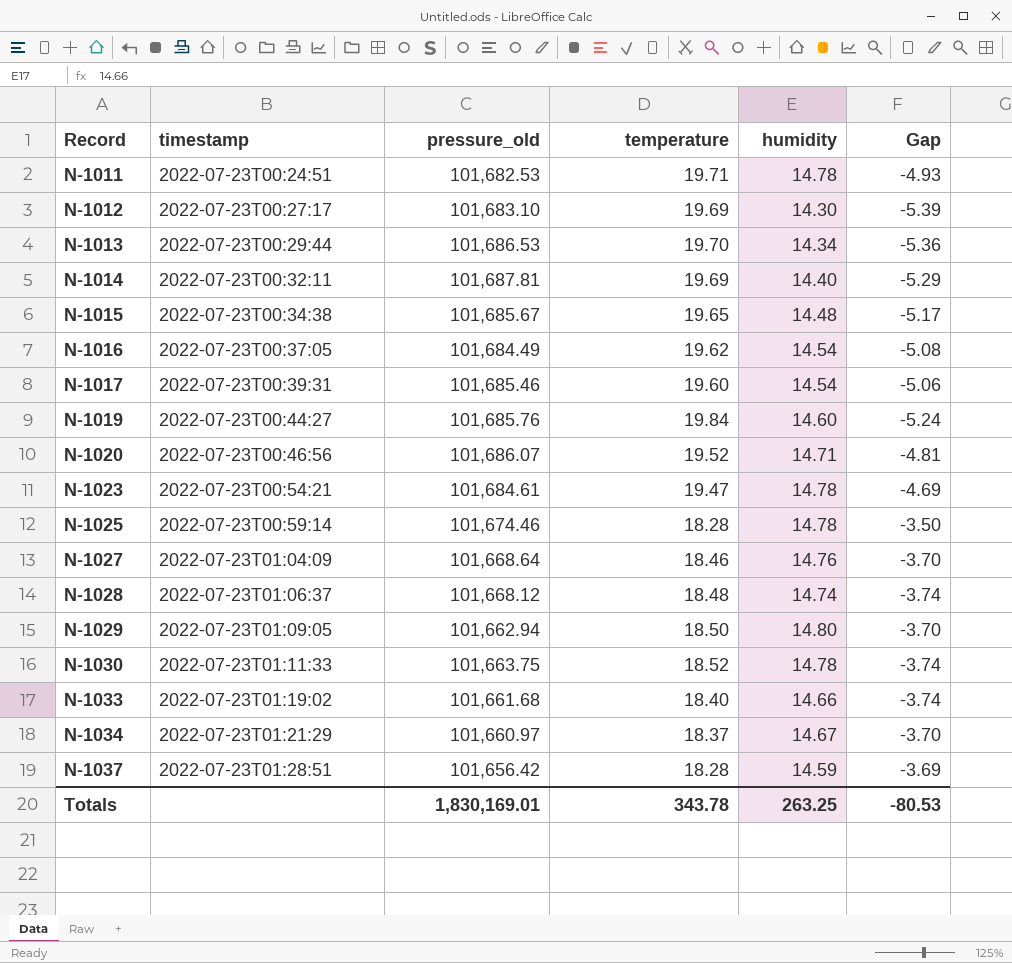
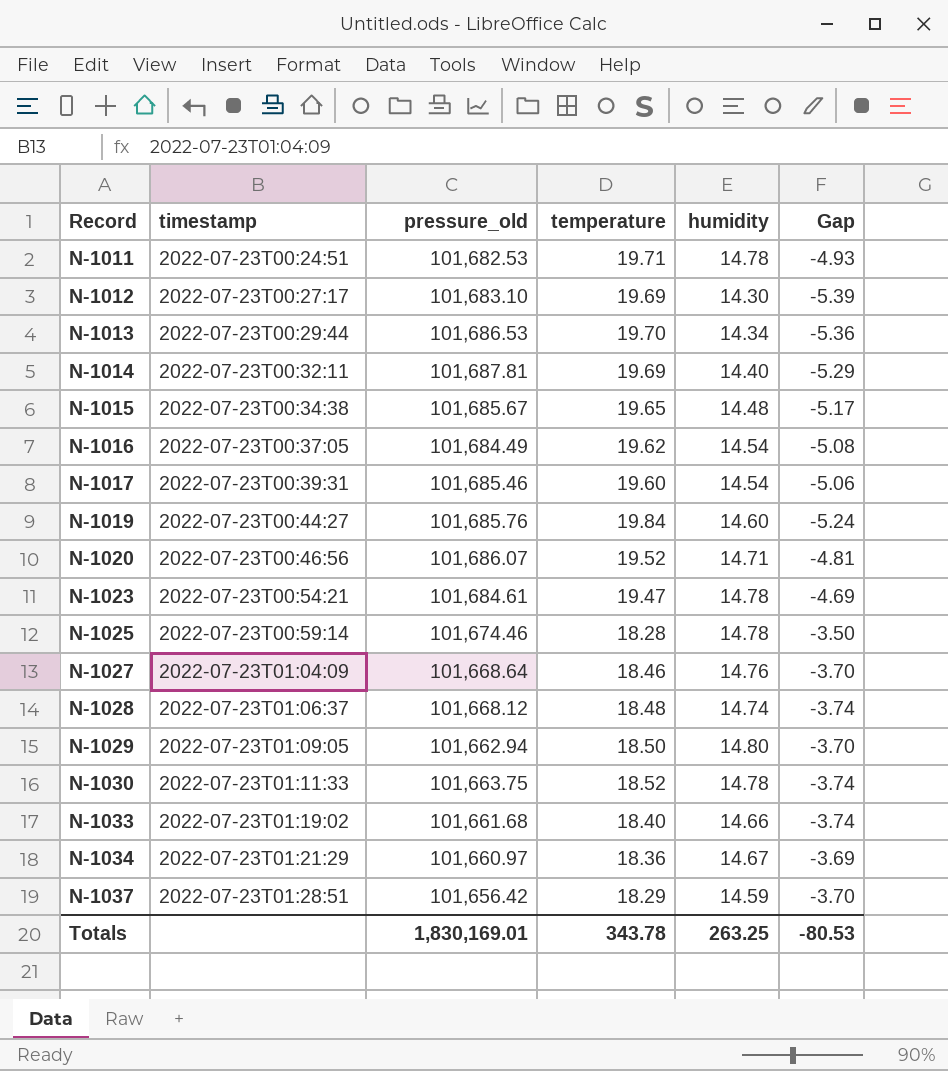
N-1034 | temperature: 18.37 -> 18.36
N-1034 | Gap: -3.70 -> -3.69
N-1037 | temperature: 18.28 -> 18.29
N-1037 | Gap: -3.69 -> -3.70

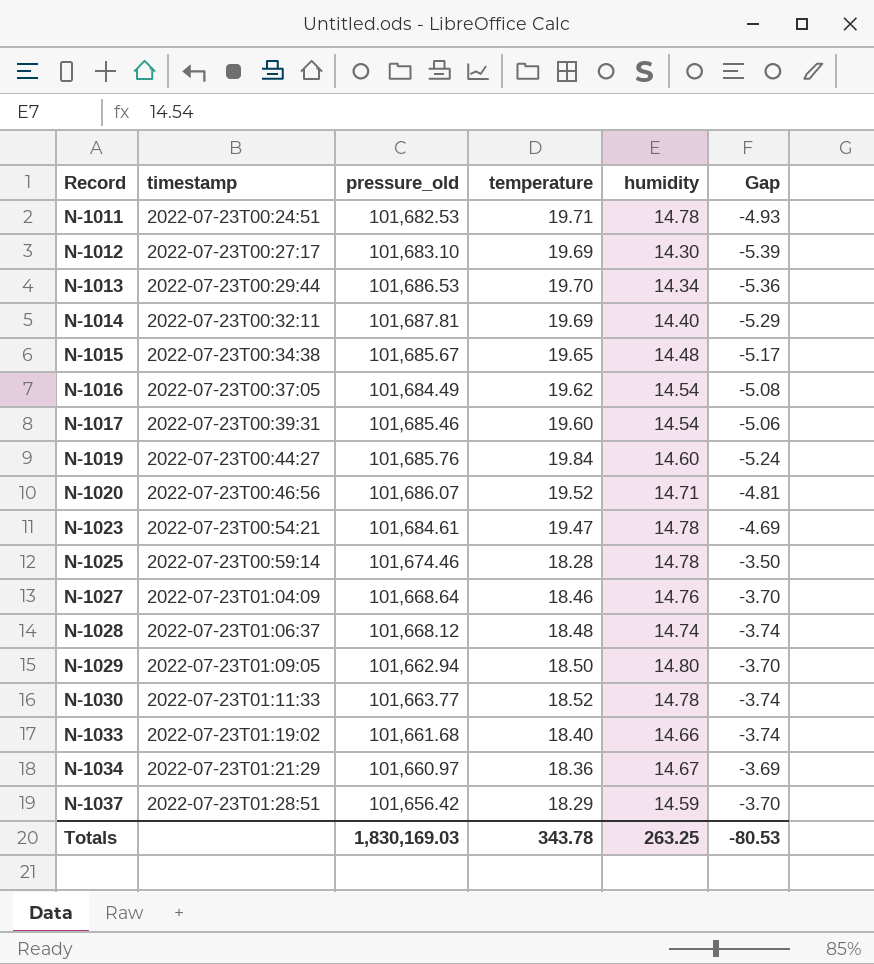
N-1030 | pressure_old: 101,663.75 -> 101,663.77
Totals | pressure_old: 1,830,169.01 -> 1,830,169.03

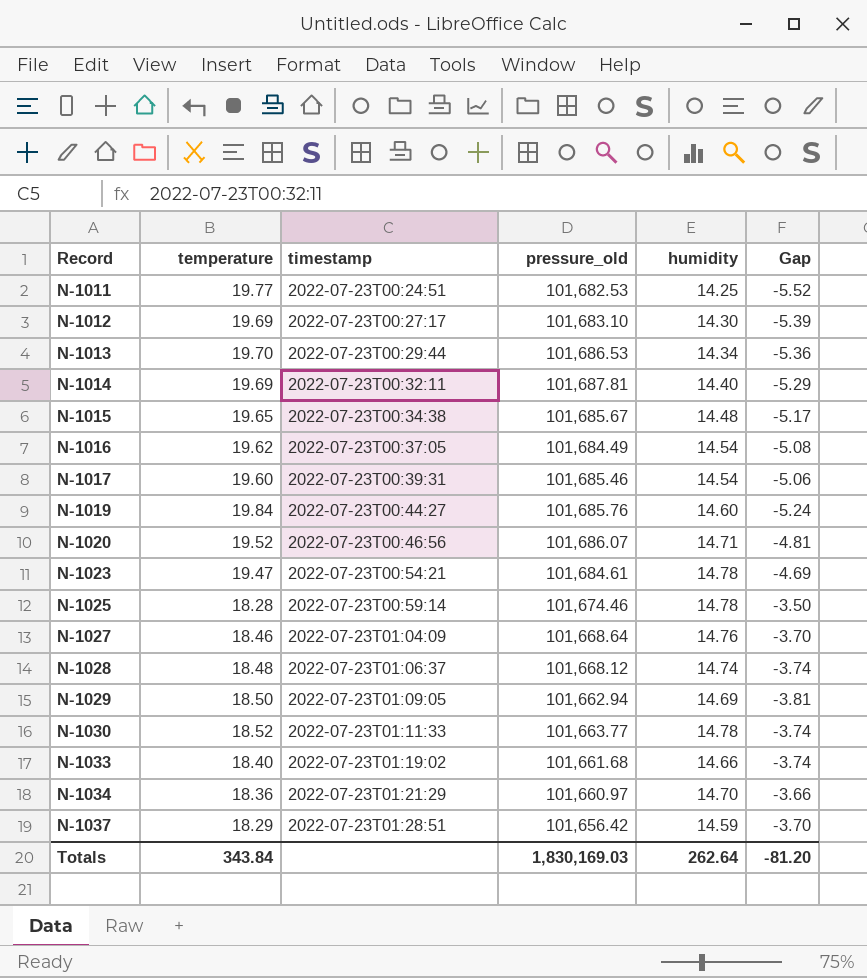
column temperature | position: 4 -> 2
N-1011 | temperature: 19.71 -> 19.77
N-1011 | humidity: 14.78 -> 14.25
N-1011 | Gap: -4.93 -> -5.52
N-1029 | humidity: 14.80 -> 14.69
N-1029 | Gap: -3.70 -> -3.81
N-1034 | humidity: 14.67 -> 14.70
N-1034 | Gap: -3.69 -> -3.66
Totals | temperature: 343.78 -> 343.84
Totals | humidity: 263.25 -> 262.64
Totals | Gap: -80.53 -> -81.20

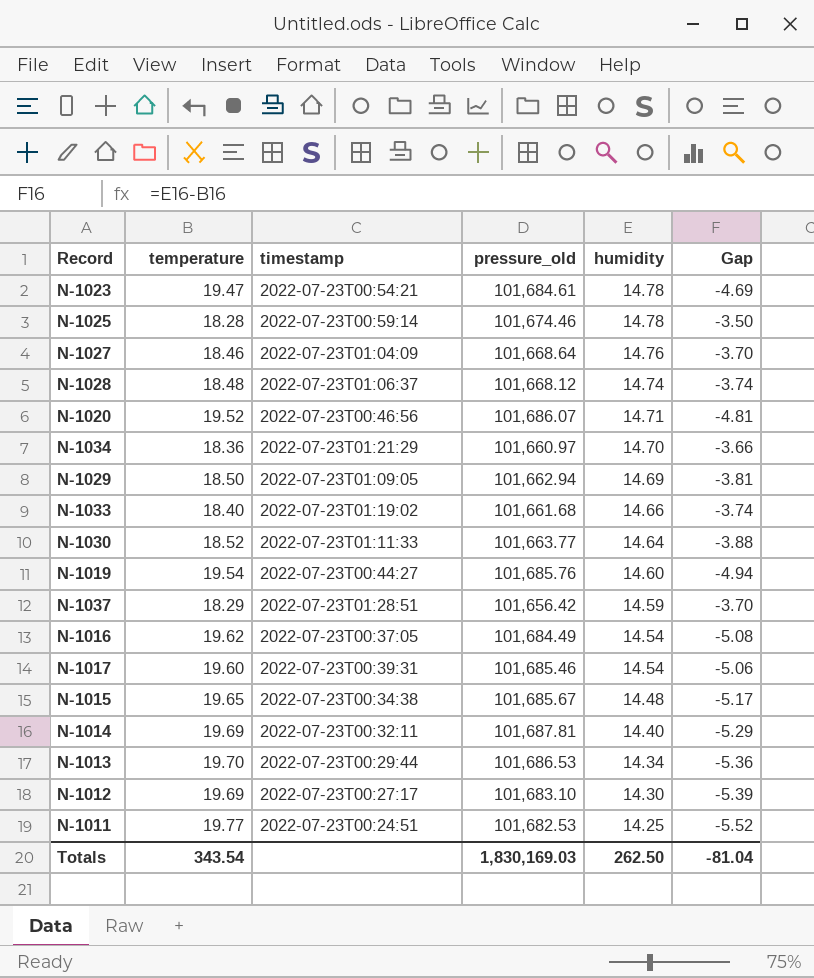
row order: Record ascending -> humidity descending
N-1030 | humidity: 14.78 -> 14.64
N-1030 | Gap: -3.74 -> -3.88
N-1019 | temperature: 19.84 -> 19.54
N-1019 | Gap: -5.24 -> -4.94
Totals | temperature: 343.84 -> 343.54
Totals | humidity: 262.64 -> 262.50
Totals | Gap: -81.20 -> -81.04

